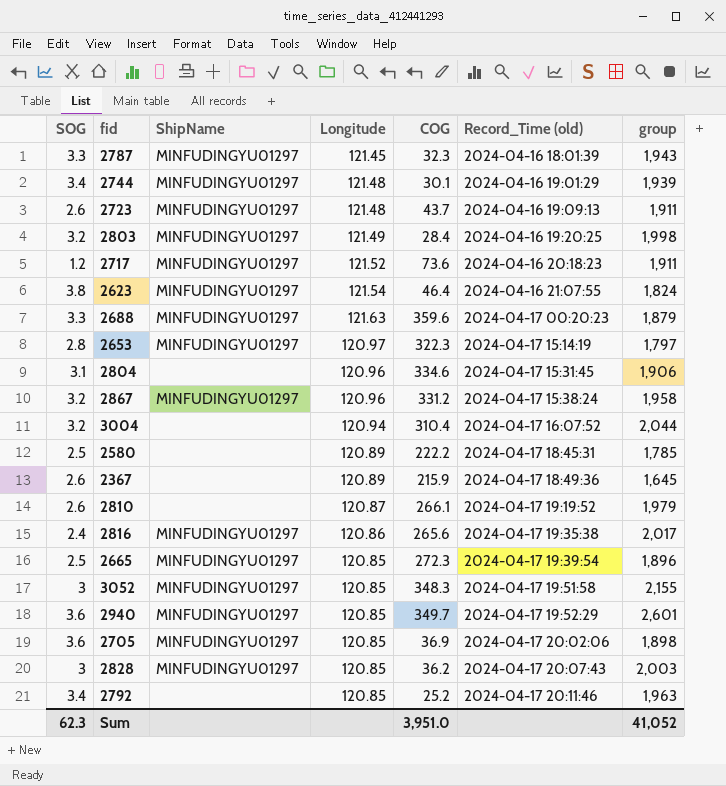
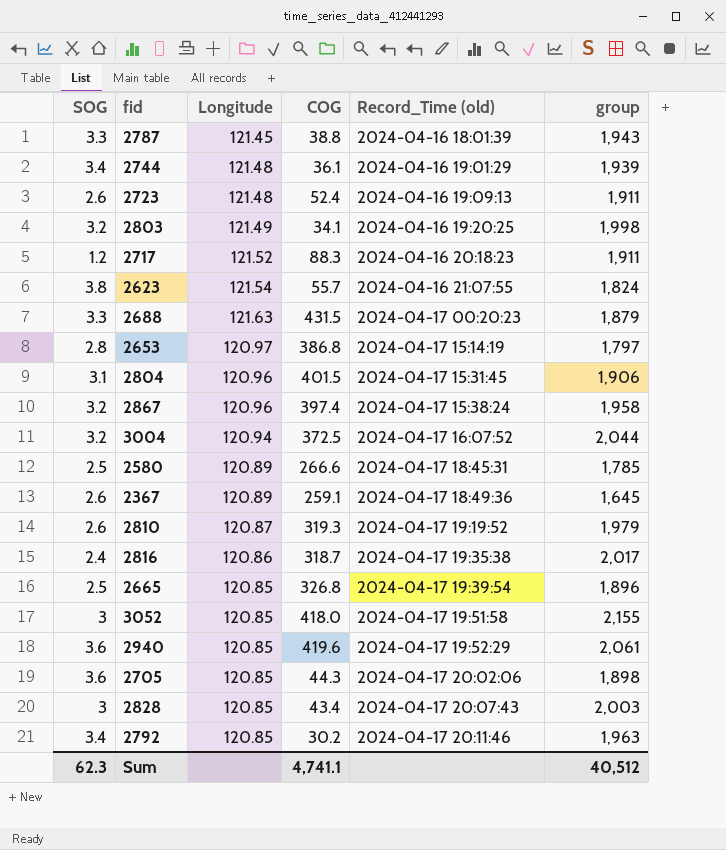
column ShipName | position: 3 -> none
2787 | COG: 32.3 -> 38.8
2744 | COG: 30.1 -> 36.1
2723 | COG: 43.7 -> 52.4
2803 | COG: 28.4 -> 34.1
2717 | COG: 73.6 -> 88.3
2623 | COG: 46.4 -> 55.7
2688 | COG: 359.6 -> 431.5
2653 | COG: 322.3 -> 386.8
2804 | COG: 334.6 -> 401.5
2867 | COG: 331.2 -> 397.4
3004 | COG: 310.4 -> 372.5
2580 | COG: 222.2 -> 266.6
2367 | COG: 215.9 -> 259.1
2810 | COG: 266.1 -> 319.3
2816 | COG: 265.6 -> 318.7
2665 | COG: 272.3 -> 326.8
3052 | COG: 348.3 -> 418.0
2940 | COG: 349.7 -> 419.6
2940 | group: 2,601 -> 2,061
2705 | COG: 36.9 -> 44.3
2828 | COG: 36.2 -> 43.4
2792 | COG: 25.2 -> 30.2
Sum | COG: 3,951.0 -> 4,741.1
Sum | group: 41,052 -> 40,512

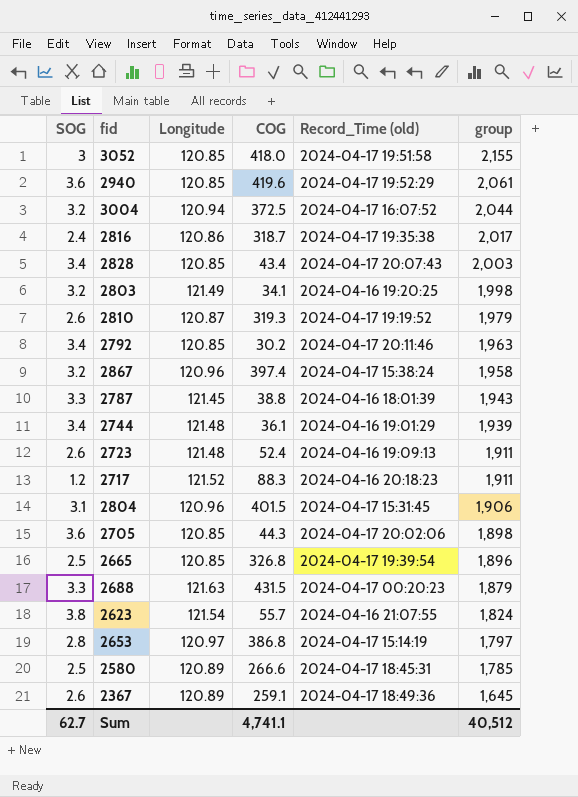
row order: Record_Time (old) ascending -> group descending
2828 | SOG: 3 -> 3.4
Sum | SOG: 62.3 -> 62.7

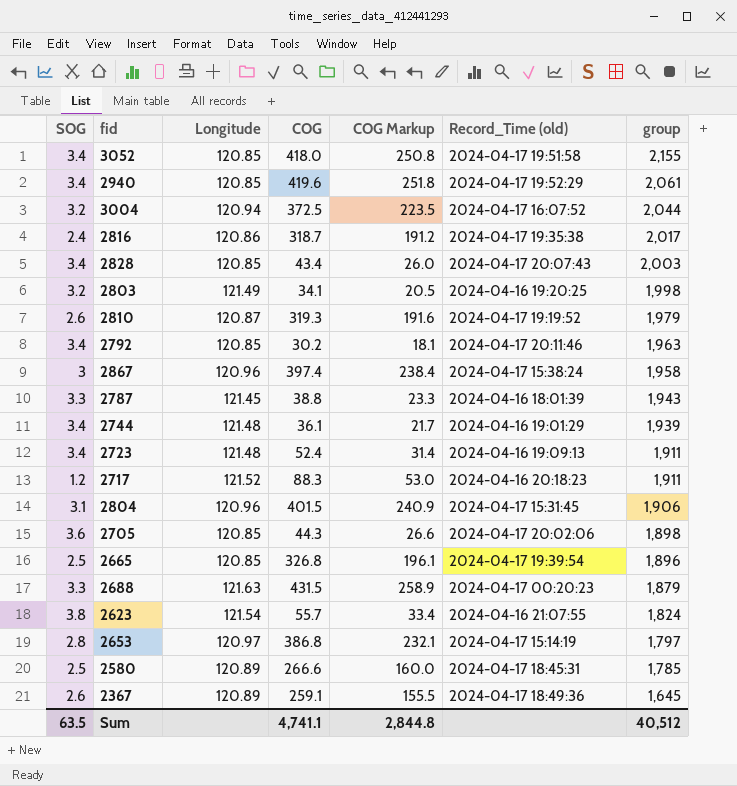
column COG Markup | formula: none -> [COG] * 0.6
3052 | SOG: 3 -> 3.4
2940 | SOG: 3.6 -> 3.4
2867 | SOG: 3.2 -> 3
2723 | SOG: 2.6 -> 3.4
Sum | SOG: 62.7 -> 63.5

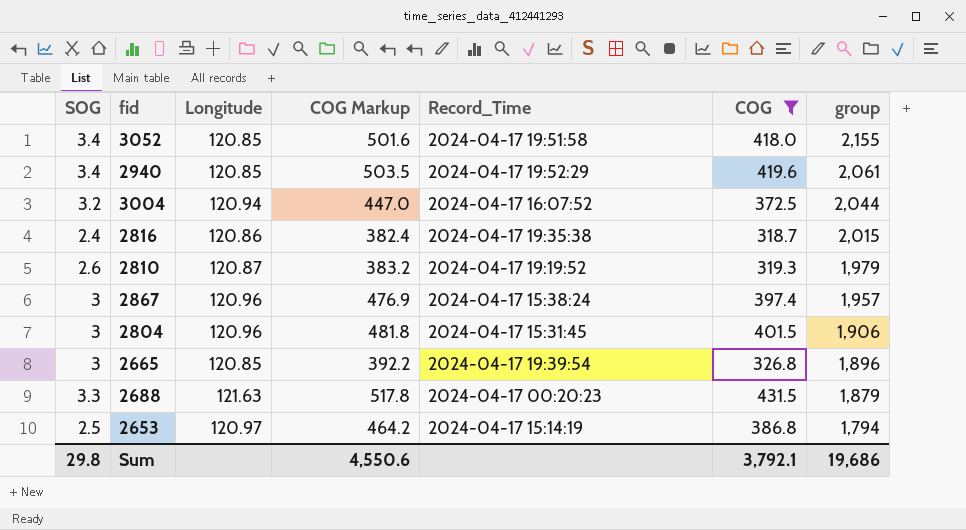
filter: none -> COG >= 318.7
column COG Markup | formula: [COG] * 0.6 -> [COG] * 1.2
column name: Record_Time (old) -> Record_Time
column COG | position: 4 -> 6
2816 | group: 2,017 -> 2,015
2867 | group: 1,958 -> 1,957
2804 | SOG: 3.1 -> 3
2665 | SOG: 2.5 -> 3
2653 | SOG: 2.8 -> 2.5
2653 | group: 1,797 -> 1,794
Sum | SOG: 63.5 -> 29.8
Sum | COG Markup: 2,844.8 -> 4,550.6
Sum | COG: 4,741.1 -> 3,792.1
Sum | group: 40,512 -> 19,686

